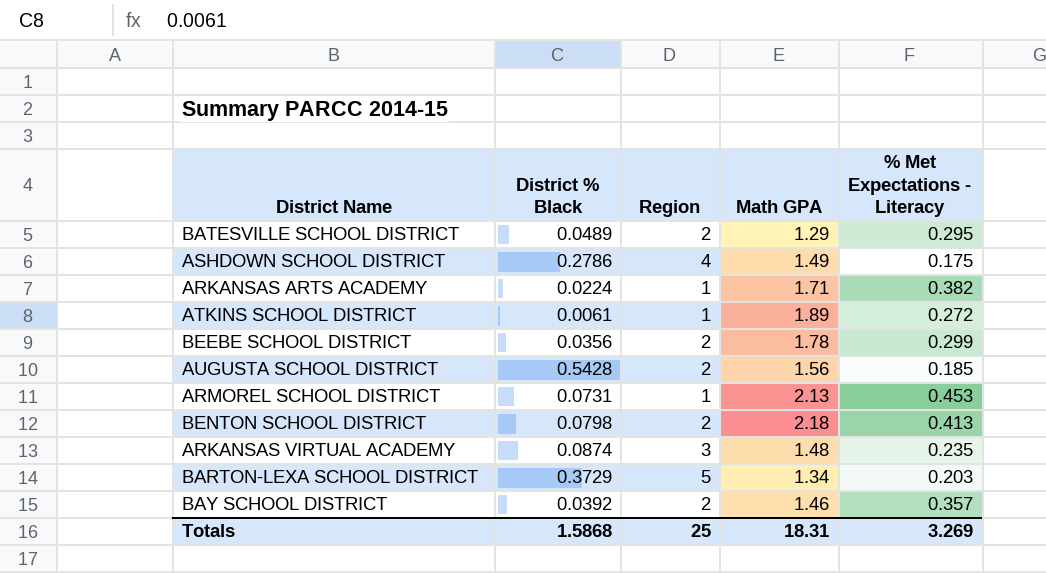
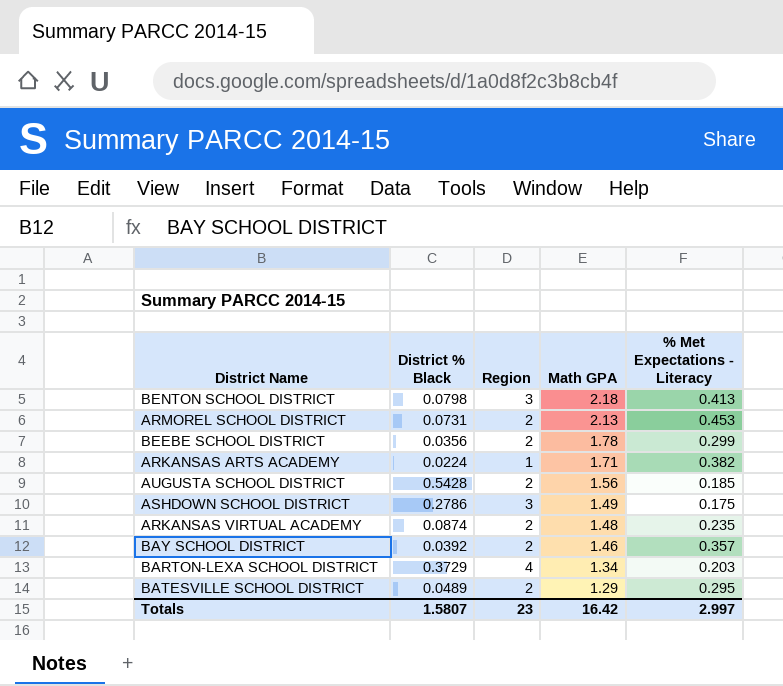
row order: none -> Math GPA descending
row ATKINS SCHOOL DISTRICT: 0.0061 | 1 | 1.89 | 0.272 -> none
BENTON SCHOOL DISTRICT | Region: 2 -> 3
ARMOREL SCHOOL DISTRICT | Region: 1 -> 2
ASHDOWN SCHOOL DISTRICT | Region: 4 -> 3
ARKANSAS VIRTUAL ACADEMY | Region: 3 -> 2
BARTON-LEXA SCHOOL DISTRICT | Region: 5 -> 4
Totals | District % Black: 1.5868 -> 1.5807
Totals | Region: 25 -> 23
Totals | Math GPA: 18.31 -> 16.42
Totals | % Met Expectations - Literacy: 3.269 -> 2.997

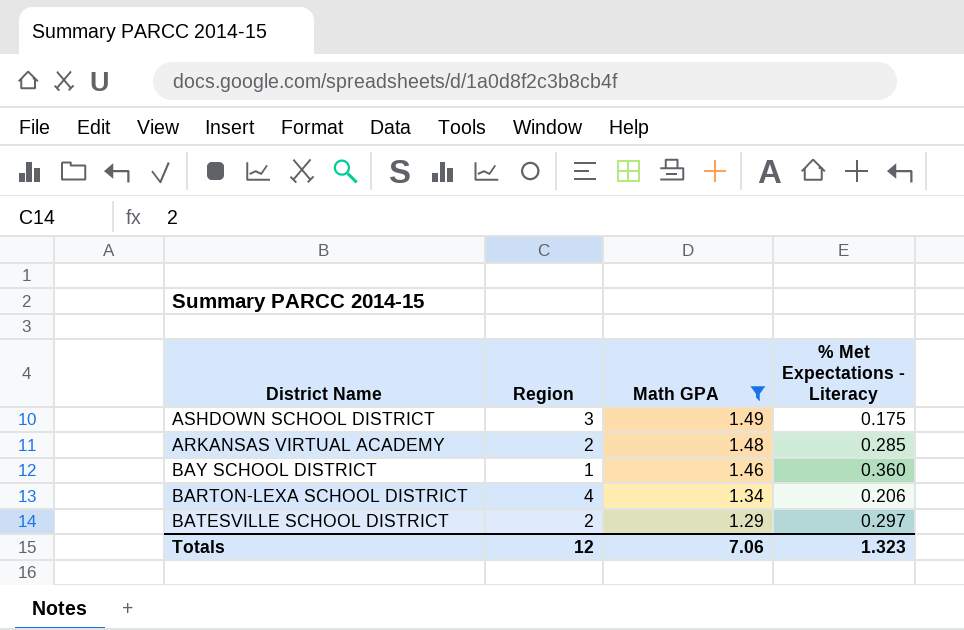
filter: none -> Math GPA <= 1.49
column District % Black | position: 2 -> none
ARKANSAS VIRTUAL ACADEMY | % Met Expectations - Literacy: 0.235 -> 0.285
BAY SCHOOL DISTRICT | Region: 2 -> 1
BAY SCHOOL DISTRICT | % Met Expectations - Literacy: 0.357 -> 0.360
BARTON-LEXA SCHOOL DISTRICT | % Met Expectations - Literacy: 0.203 -> 0.206
BATESVILLE SCHOOL DISTRICT | % Met Expectations - Literacy: 0.295 -> 0.297
Totals | Region: 23 -> 12
Totals | Math GPA: 16.42 -> 7.06
Totals | % Met Expectations - Literacy: 2.997 -> 1.323

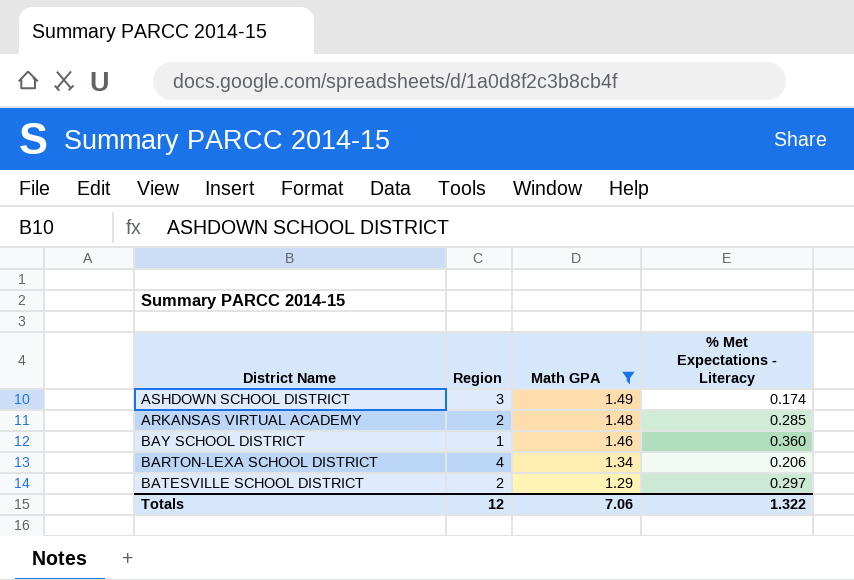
ASHDOWN SCHOOL DISTRICT | % Met Expectations - Literacy: 0.175 -> 0.174
Totals | % Met Expectations - Literacy: 1.323 -> 1.322

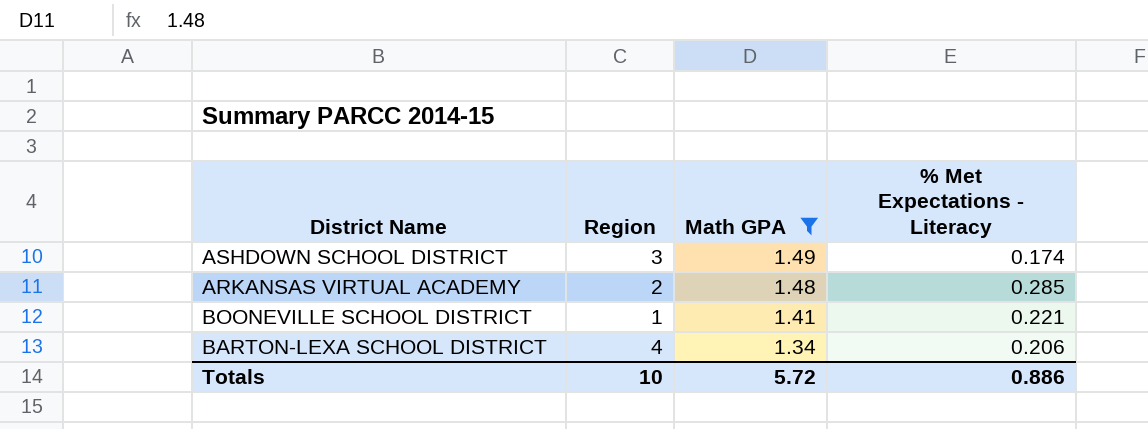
row BAY SCHOOL DISTRICT: 1 | 1.46 | 0.360 -> none
row BATESVILLE SCHOOL DISTRICT: 2 | 1.29 | 0.297 -> none
row BOONEVILLE SCHOOL DISTRICT: none -> 1 | 1.41 | 0.221
Totals | Region: 12 -> 10
Totals | Math GPA: 7.06 -> 5.72
Totals | % Met Expectations - Literacy: 1.322 -> 0.886

